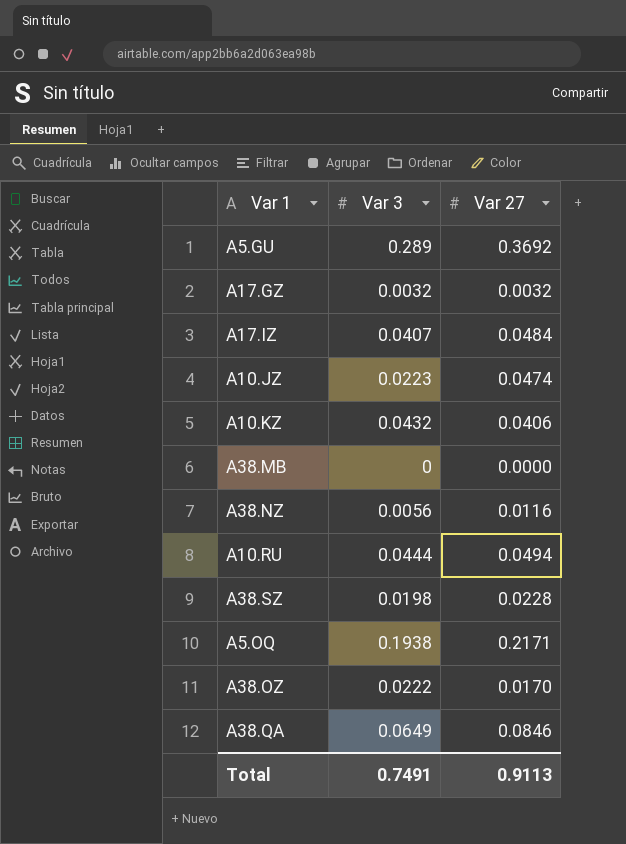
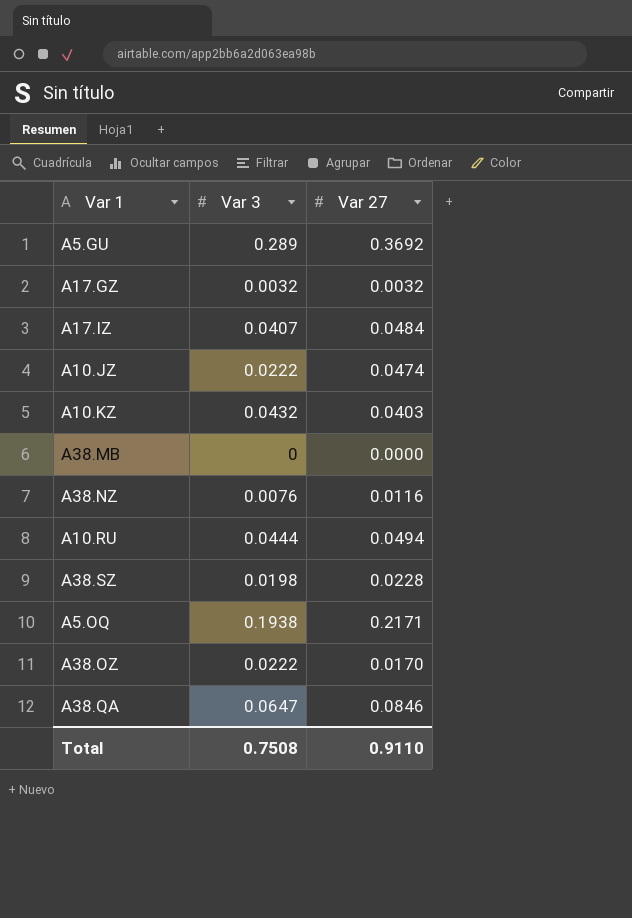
A10.JZ | Var 3: 0.0223 -> 0.0222
A10.KZ | Var 27: 0.0406 -> 0.0403
A38.NZ | Var 3: 0.0056 -> 0.0076
A38.QA | Var 3: 0.0649 -> 0.0647
Total | Var 3: 0.7491 -> 0.7508
Total | Var 27: 0.9113 -> 0.9110

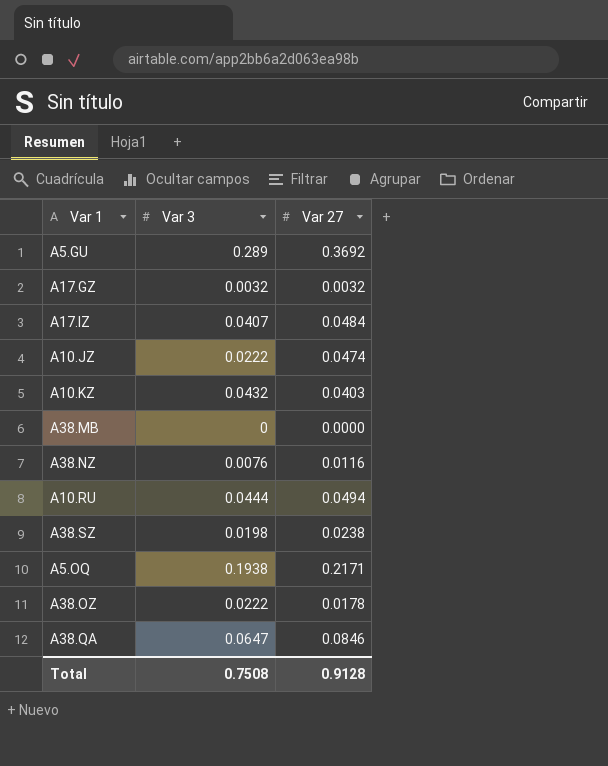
A38.SZ | Var 27: 0.0228 -> 0.0238
A38.OZ | Var 27: 0.0170 -> 0.0178
Total | Var 27: 0.9110 -> 0.9128

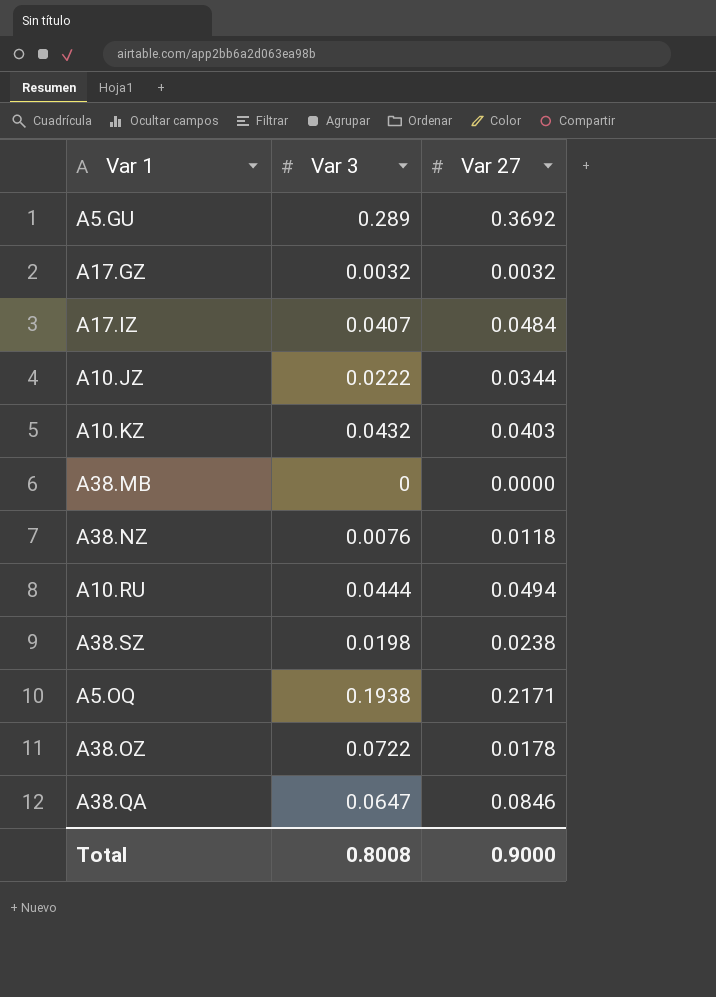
A10.JZ | Var 27: 0.0474 -> 0.0344
A38.NZ | Var 27: 0.0116 -> 0.0118
A38.OZ | Var 3: 0.0222 -> 0.0722
Total | Var 3: 0.7508 -> 0.8008
Total | Var 27: 0.9128 -> 0.9000

